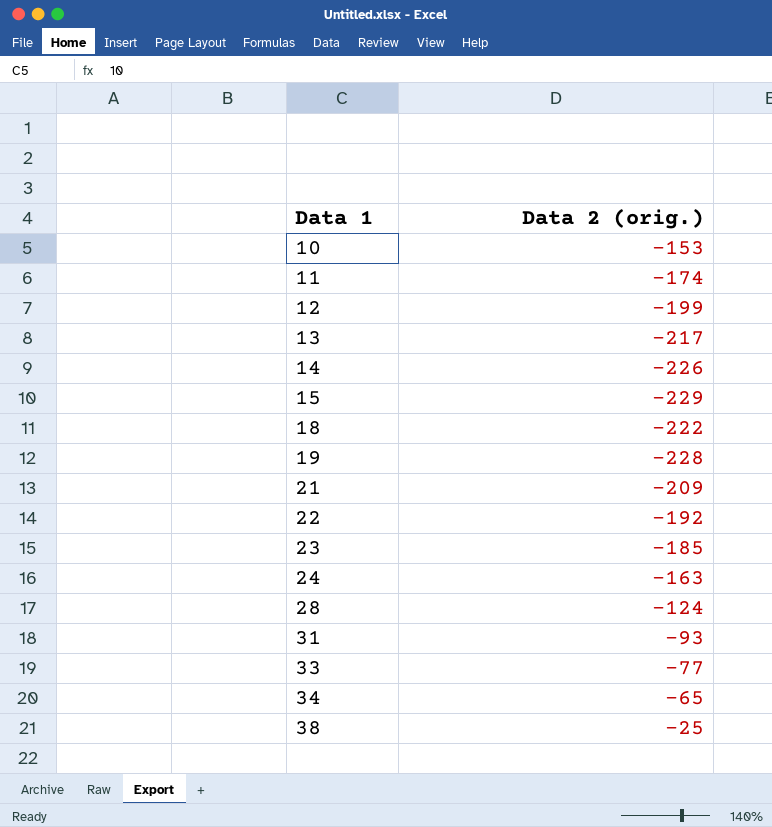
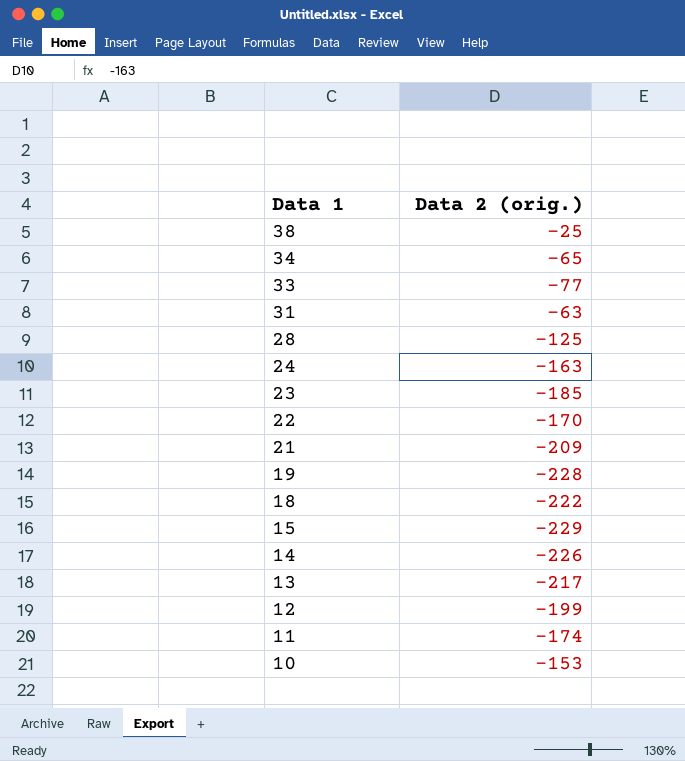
row order: Data 1 ascending -> Data 1 descending
31 | Data 2 (orig.): -93 -> -63
28 | Data 2 (orig.): -124 -> -125
22 | Data 2 (orig.): -192 -> -170

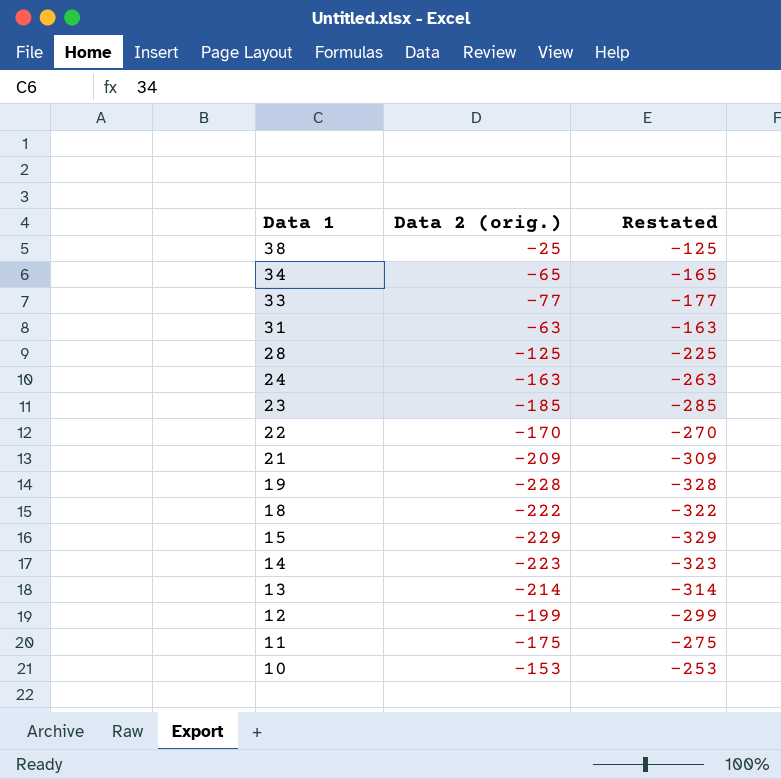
column Restated | formula: none -> [Data 2 (orig.)] - 100
14 | Data 2 (orig.): -226 -> -223
13 | Data 2 (orig.): -217 -> -214
11 | Data 2 (orig.): -174 -> -175

